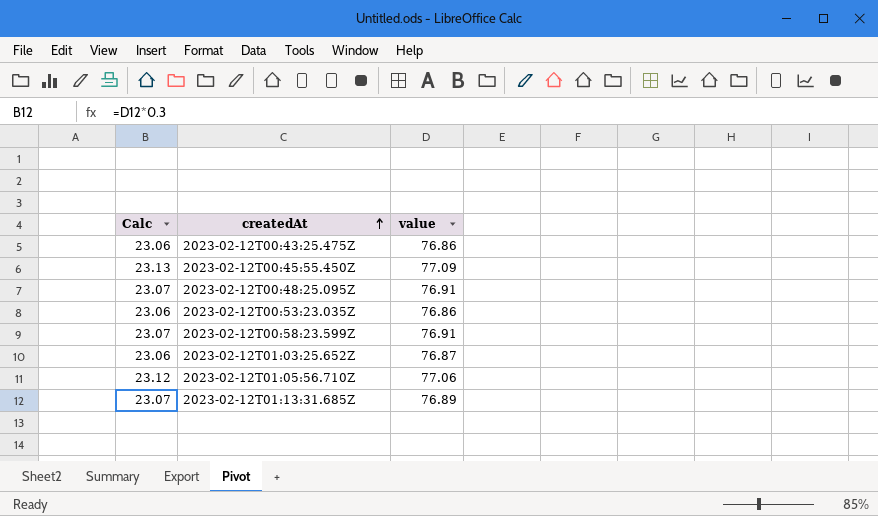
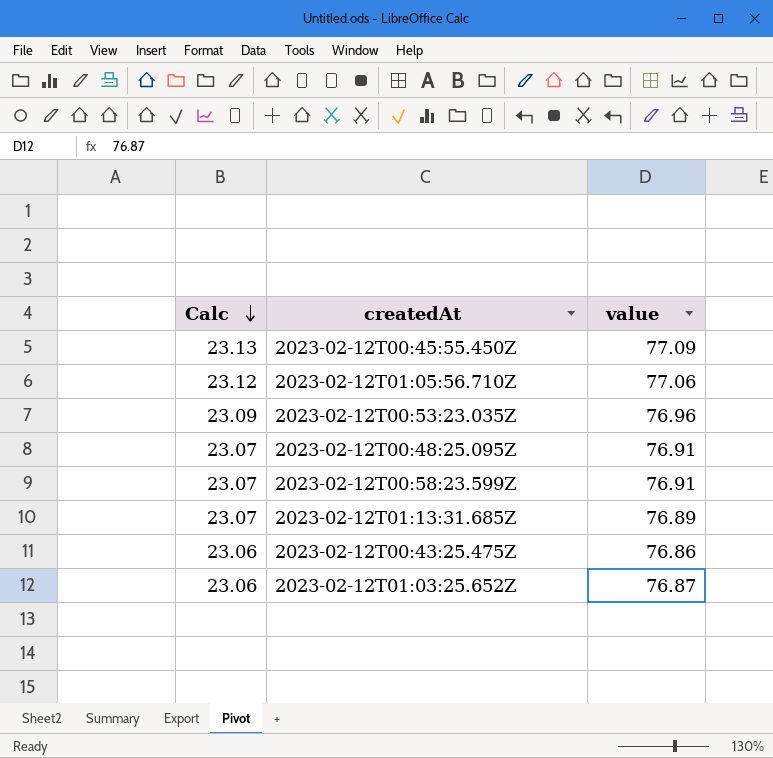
row order: createdAt ascending -> Calc descending
2023-02-12T00:53:23.035Z | Calc: 23.06 -> 23.09
2023-02-12T00:53:23.035Z | value: 76.86 -> 76.96

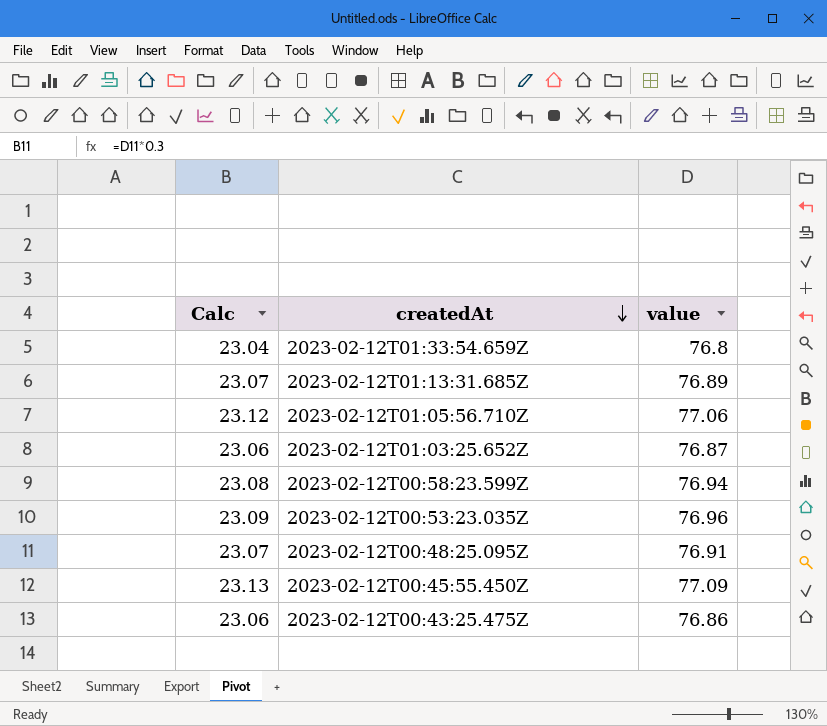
row order: Calc descending -> createdAt descending
row 2023-02-12T01:33:54.659Z: none -> 23.04 | 76.8
2023-02-12T00:58:23.599Z | Calc: 23.07 -> 23.08
2023-02-12T00:58:23.599Z | value: 76.91 -> 76.94

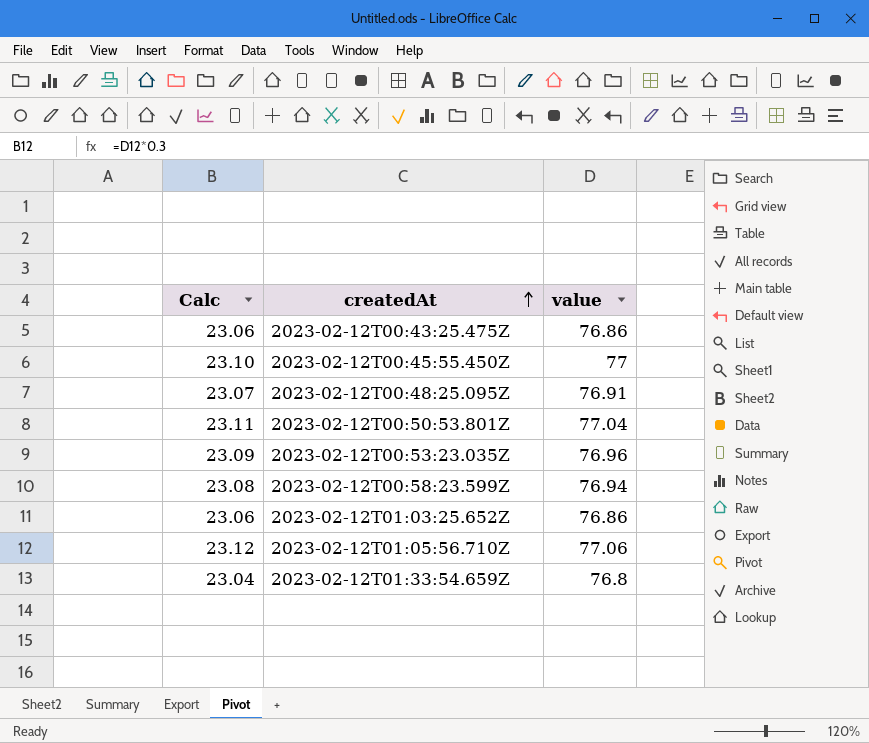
row order: createdAt descending -> createdAt ascending
row 2023-02-12T01:13:31.685Z: 23.07 | 76.89 -> none
2023-02-12T00:45:55.450Z | Calc: 23.13 -> 23.10
2023-02-12T00:45:55.450Z | value: 77.09 -> 77
row 2023-02-12T00:50:53.801Z: none -> 23.11 | 77.04
2023-02-12T01:03:25.652Z | value: 76.87 -> 76.86

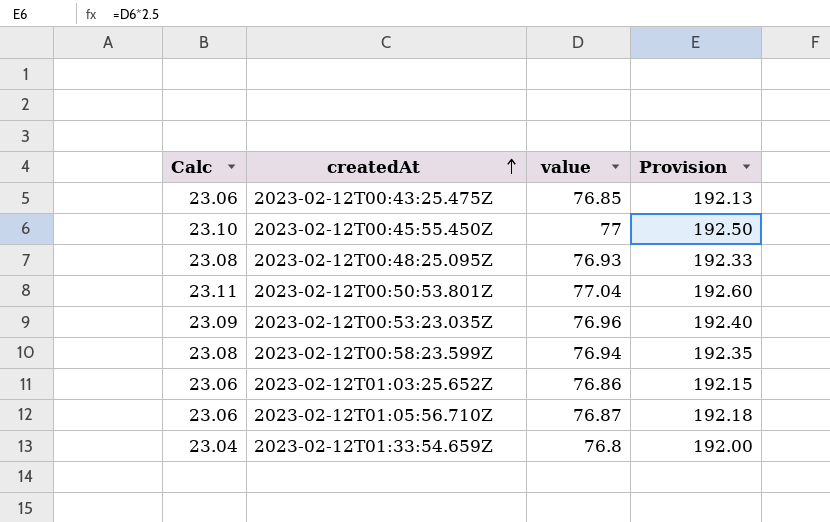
column Provision | formula: none -> [value] * 2.5
2023-02-12T00:43:25.475Z | value: 76.86 -> 76.85
2023-02-12T00:48:25.095Z | Calc: 23.07 -> 23.08
2023-02-12T00:48:25.095Z | value: 76.91 -> 76.93
2023-02-12T01:05:56.710Z | Calc: 23.12 -> 23.06
2023-02-12T01:05:56.710Z | value: 77.06 -> 76.87

